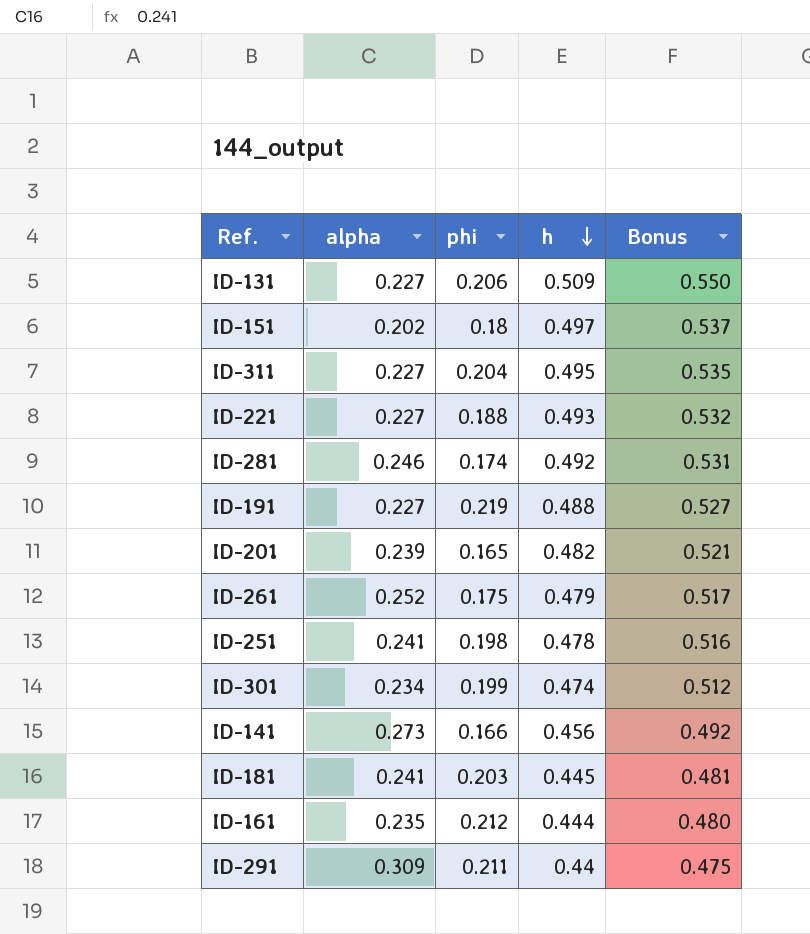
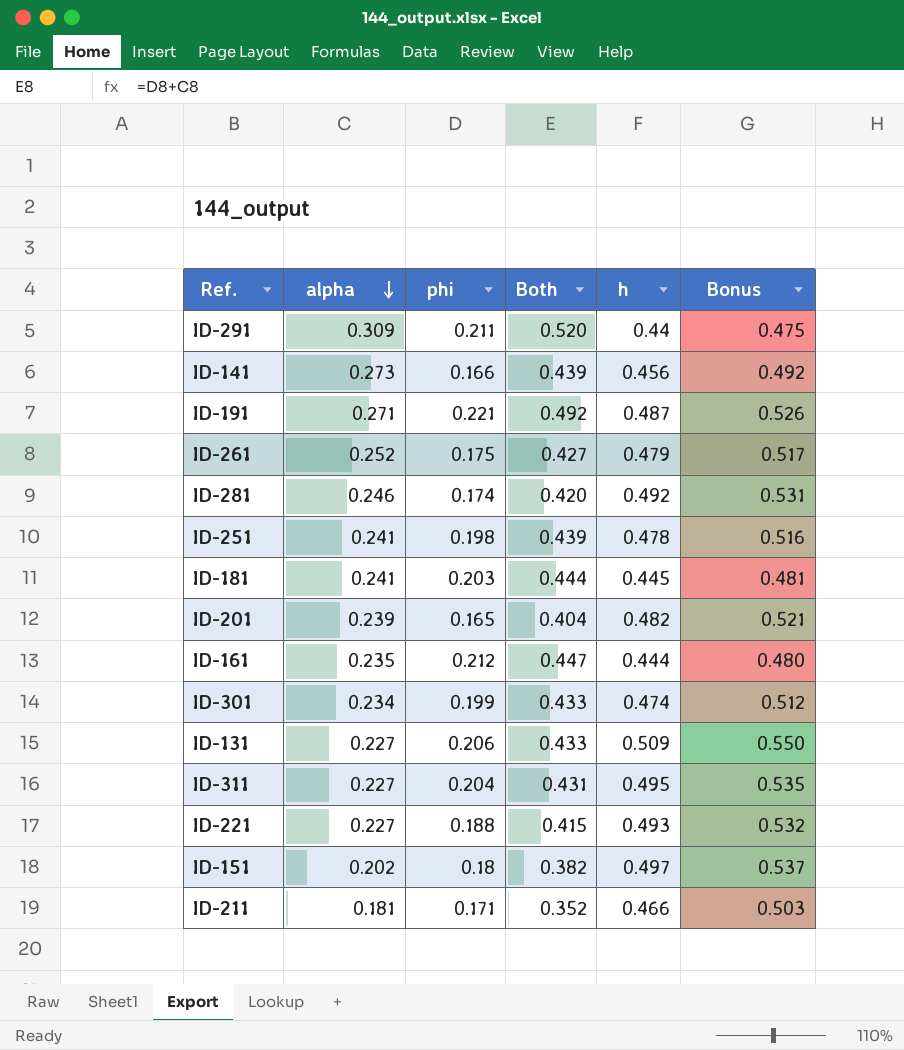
row order: h descending -> alpha descending
column Both | formula: none -> [alpha] + [phi]
ID-191 | alpha: 0.227 -> 0.271
ID-191 | phi: 0.219 -> 0.221
ID-191 | h: 0.488 -> 0.487
ID-191 | Bonus: 0.527 -> 0.526
row ID-211: none -> 0.181 | 0.171 | 0.352 | 0.466 | 0.503

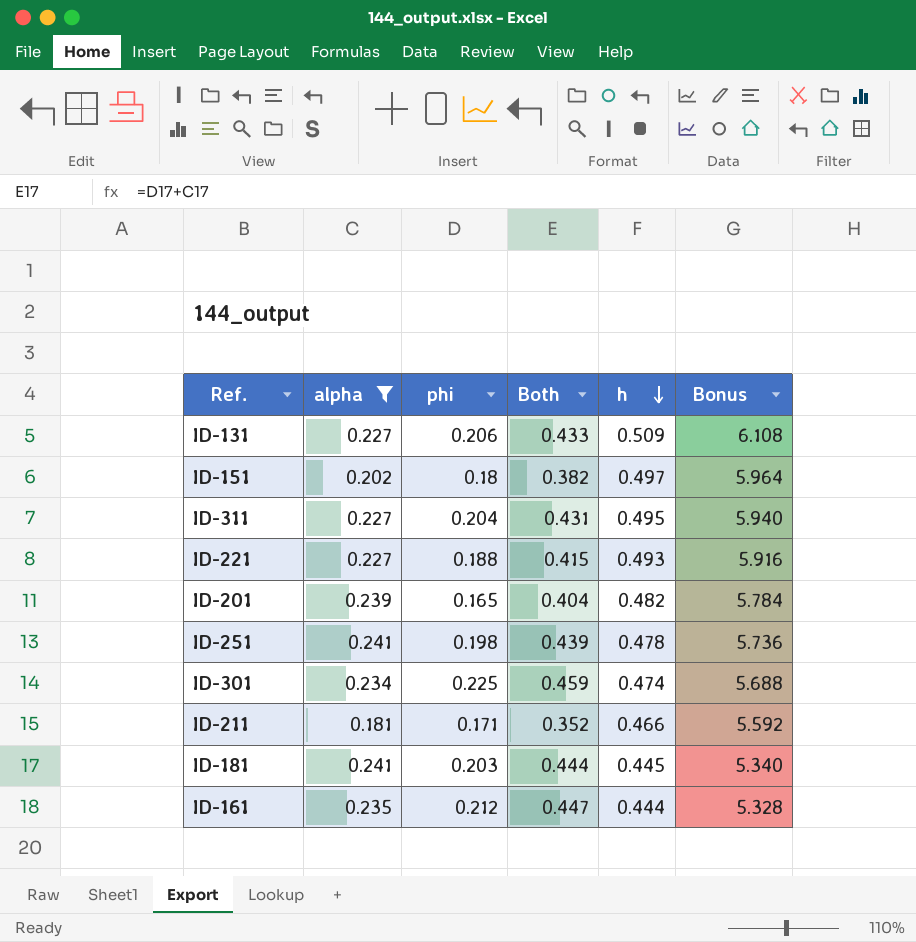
filter: none -> alpha <= 0.241
row order: alpha descending -> h descending
column Bonus | formula: [h] * 1.08 -> [h] * 12
ID-301 | phi: 0.199 -> 0.225
ID-301 | Both: 0.433 -> 0.459

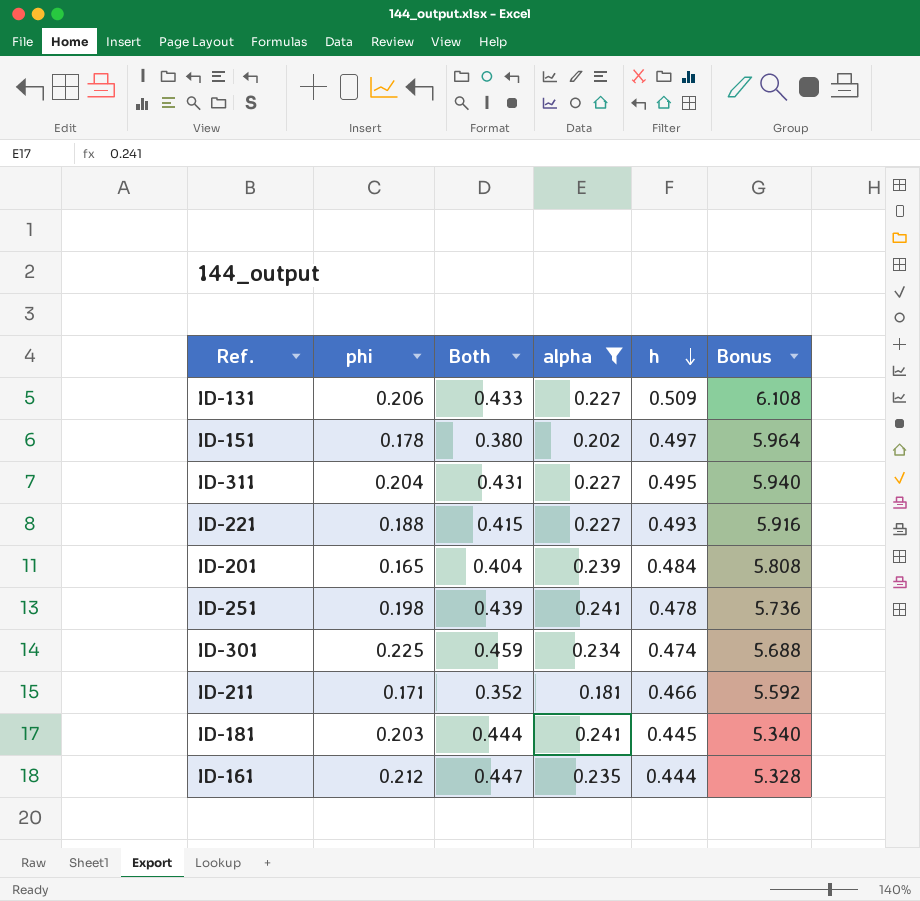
column alpha | position: 2 -> 4
ID-151 | phi: 0.18 -> 0.178
ID-151 | Both: 0.382 -> 0.380
ID-201 | h: 0.482 -> 0.484
ID-201 | Bonus: 5.784 -> 5.808

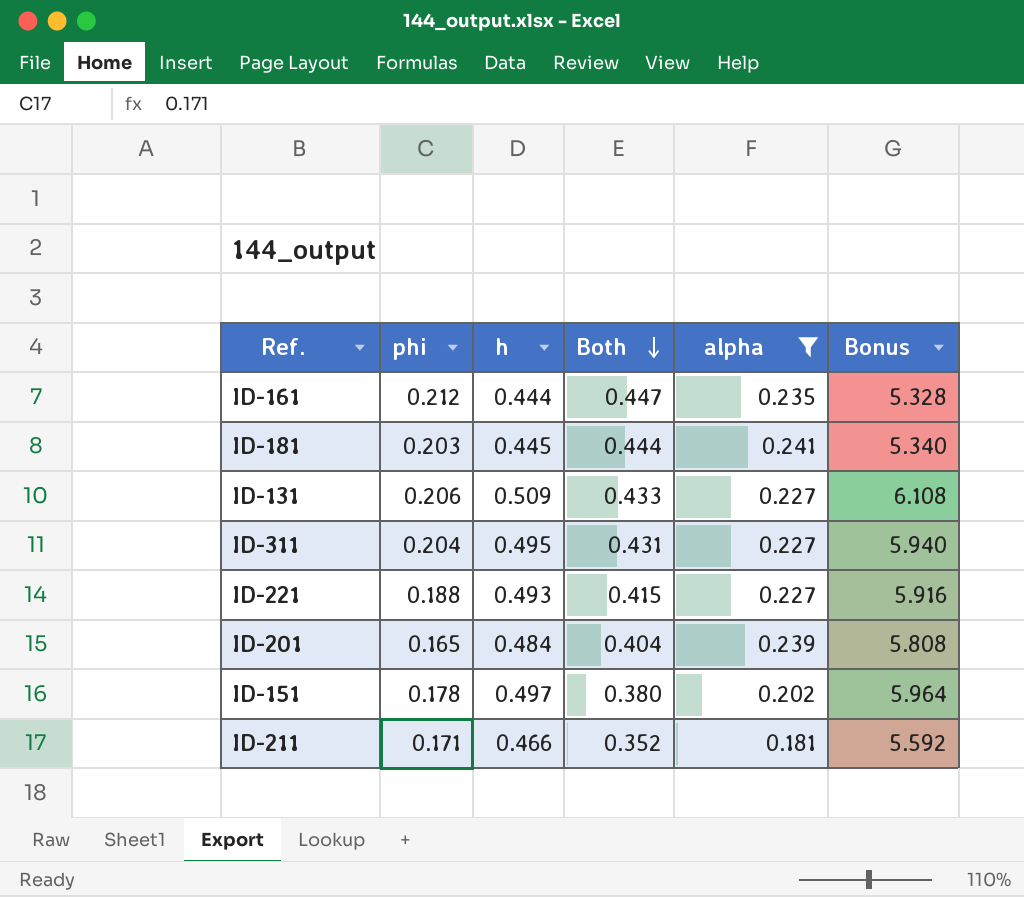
row order: h descending -> Both descending
column h | position: 5 -> 3
row ID-251: 0.198 | 0.439 | 0.241 | 0.478 | 5.736 -> none
row ID-301: 0.225 | 0.459 | 0.234 | 0.474 | 5.688 -> none

